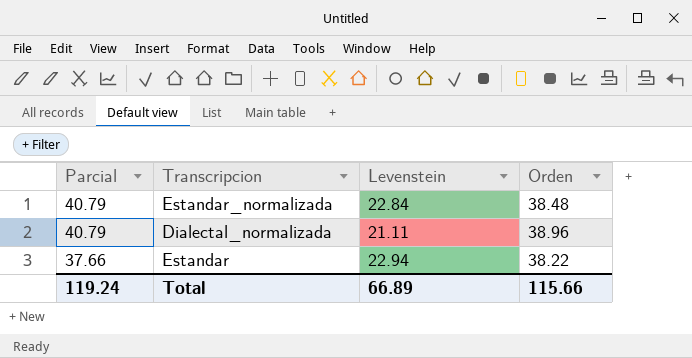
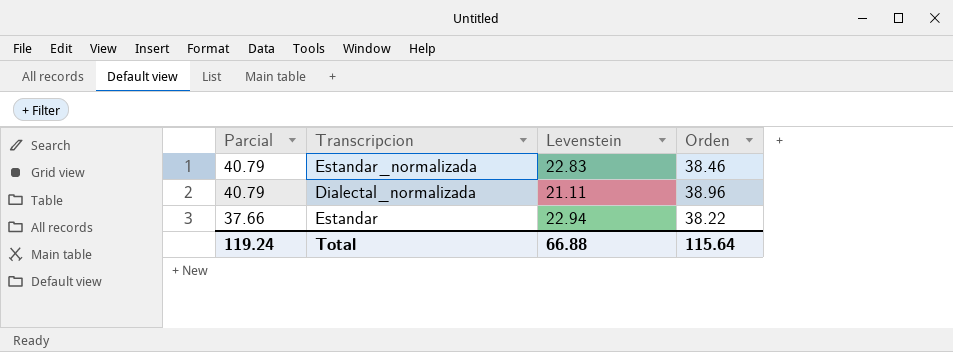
Estandar_normalizada | Levenstein: 22.84 -> 22.83
Estandar_normalizada | Orden: 38.48 -> 38.46
Total | Levenstein: 66.89 -> 66.88
Total | Orden: 115.66 -> 115.64

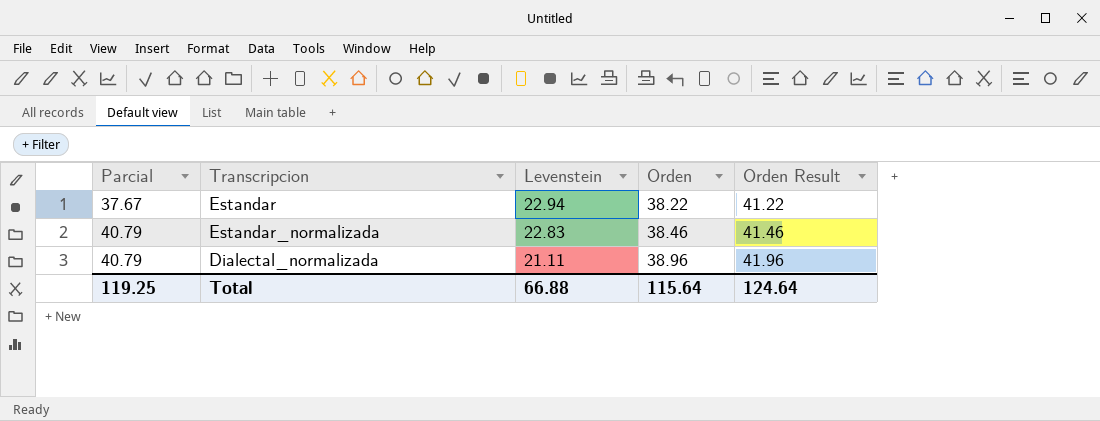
row order: Parcial descending -> Parcial ascending
column Orden Result | formula: none -> [Orden] + 3
Estandar | Parcial: 37.66 -> 37.67
Total | Parcial: 119.24 -> 119.25

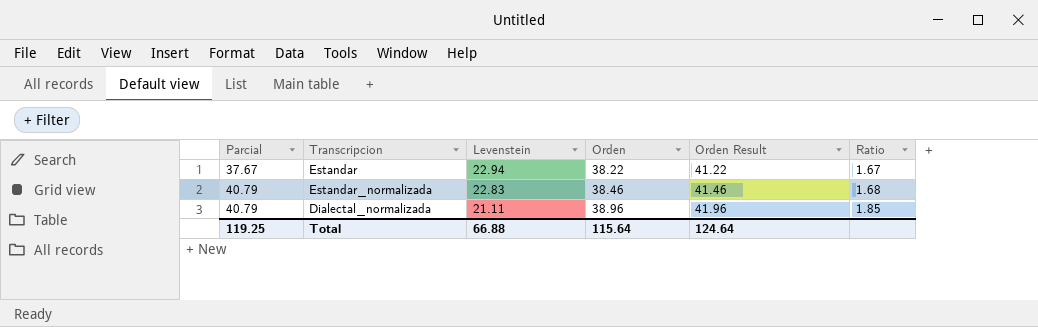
column Ratio | formula: none -> [Orden] / [Levenstein]

